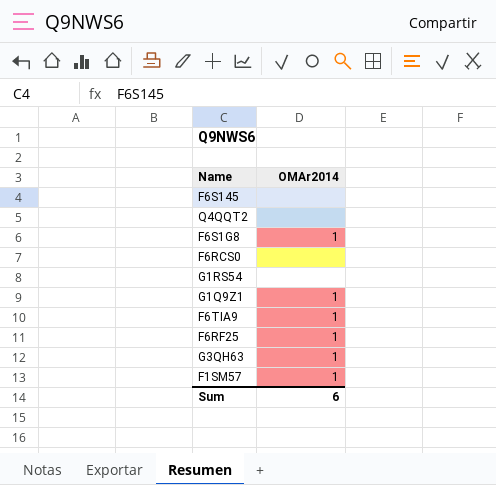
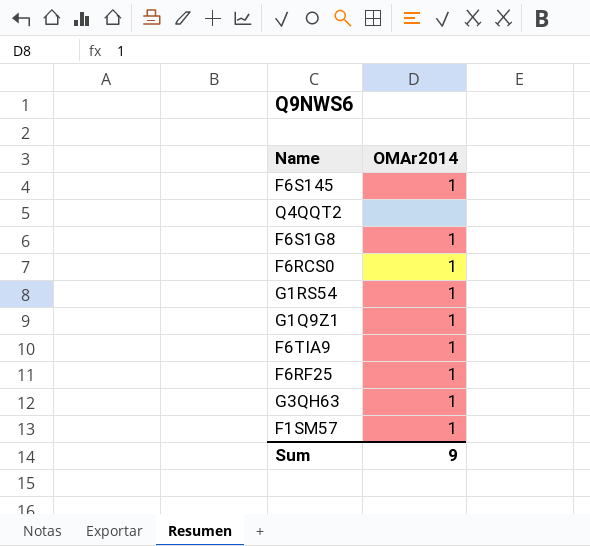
F6S145 | OMAr2014: none -> 1
F6RCS0 | OMAr2014: none -> 1
G1RS54 | OMAr2014: none -> 1
Sum | OMAr2014: 6 -> 9

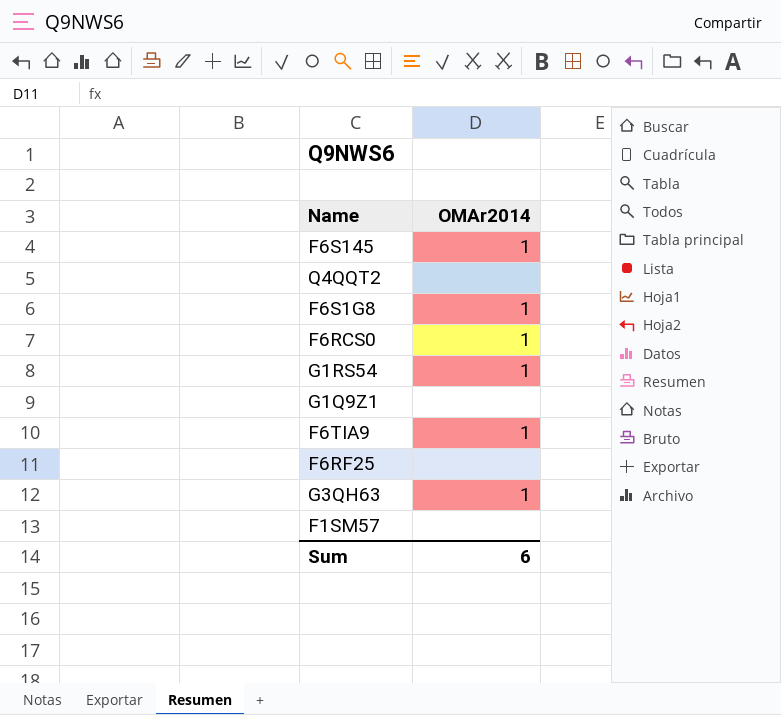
G1Q9Z1 | OMAr2014: 1 -> none
F6RF25 | OMAr2014: 1 -> none
F1SM57 | OMAr2014: 1 -> none
Sum | OMAr2014: 9 -> 6

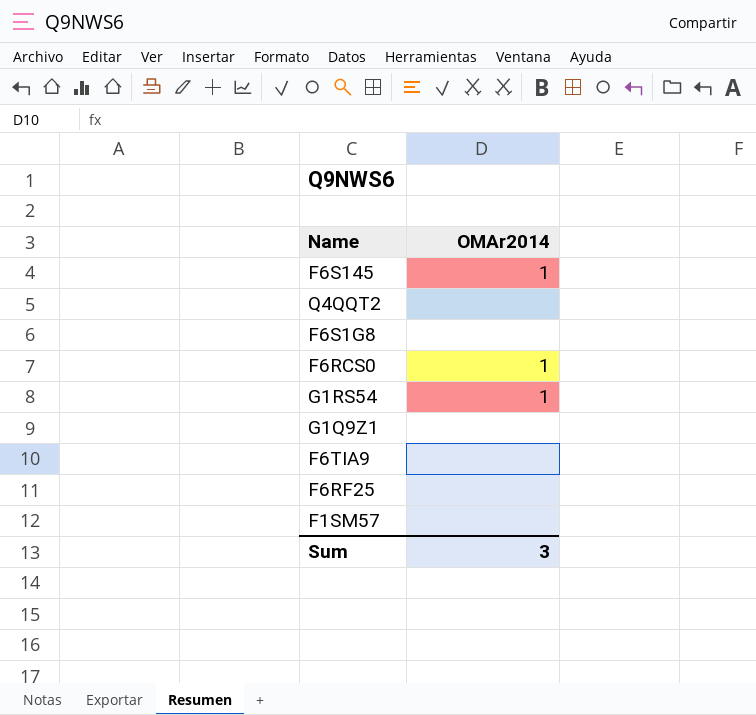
row G3QH63: 1 -> none
F6S1G8 | OMAr2014: 1 -> none
F6TIA9 | OMAr2014: 1 -> none
Sum | OMAr2014: 6 -> 3

